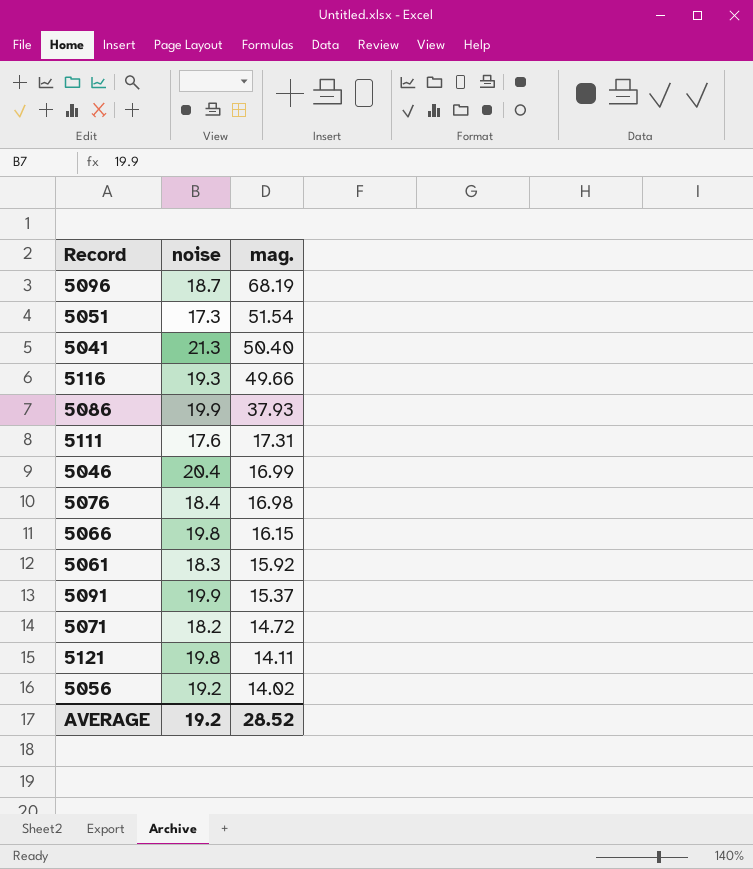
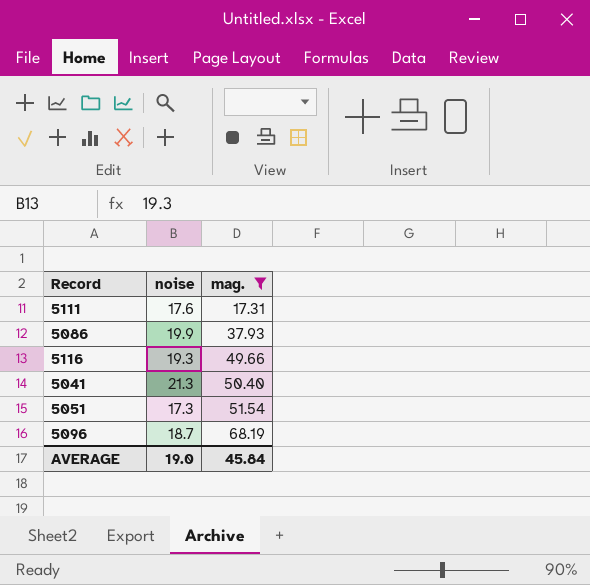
filter: none -> mag. >= 17.31
row order: mag. descending -> mag. ascending
AVERAGE | noise: 19.2 -> 19.0
AVERAGE | mag.: 28.52 -> 45.84

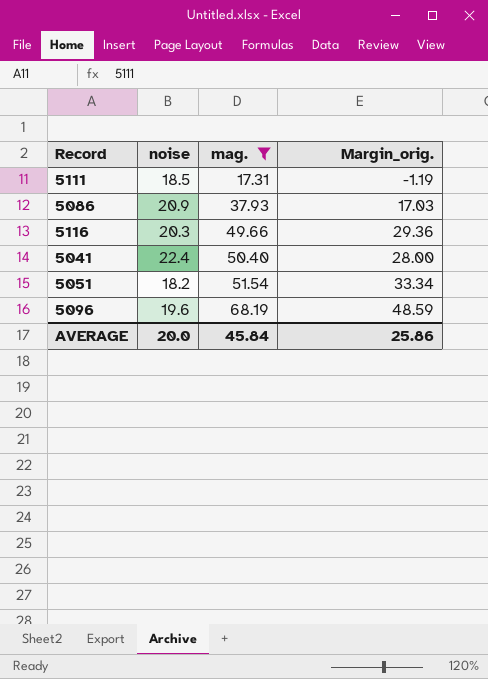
column Margin_orig. | formula: none -> [mag.] - [noise]
5111 | noise: 17.6 -> 18.5
5086 | noise: 19.9 -> 20.9
5116 | noise: 19.3 -> 20.3
5041 | noise: 21.3 -> 22.4
5051 | noise: 17.3 -> 18.2
5096 | noise: 18.7 -> 19.6
AVERAGE | noise: 19.0 -> 20.0

